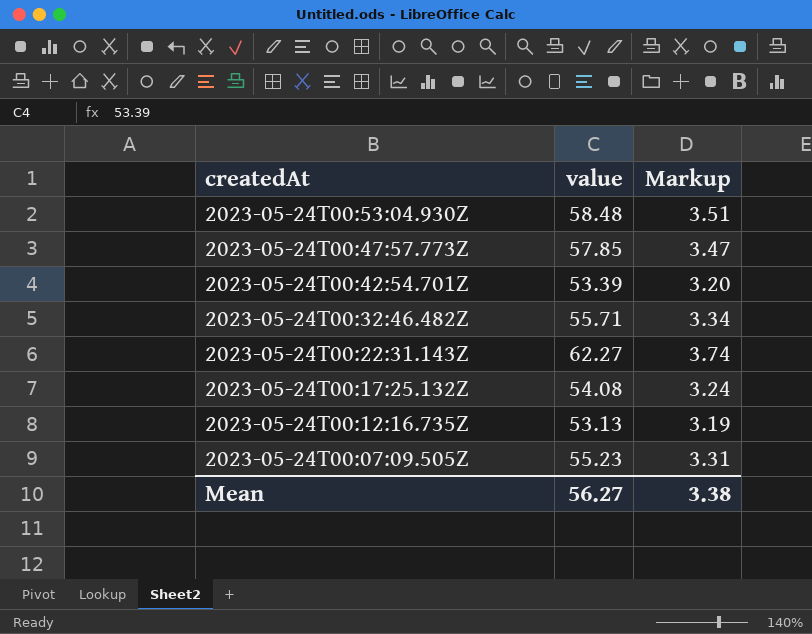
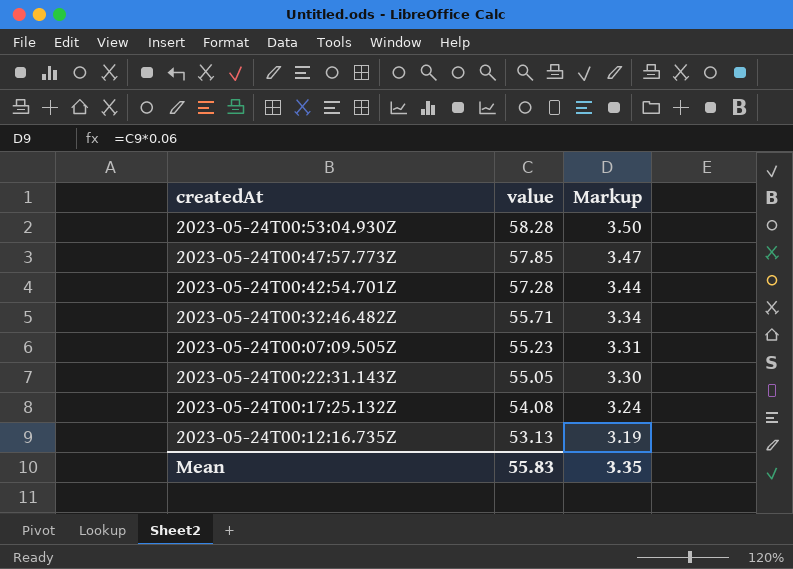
row order: createdAt descending -> value descending
2023-05-24T00:53:04.930Z | value: 58.48 -> 58.28
2023-05-24T00:53:04.930Z | Markup: 3.51 -> 3.50
2023-05-24T00:42:54.701Z | value: 53.39 -> 57.28
2023-05-24T00:42:54.701Z | Markup: 3.20 -> 3.44
2023-05-24T00:22:31.143Z | value: 62.27 -> 55.05
2023-05-24T00:22:31.143Z | Markup: 3.74 -> 3.30
Mean | value: 56.27 -> 55.83
Mean | Markup: 3.38 -> 3.35

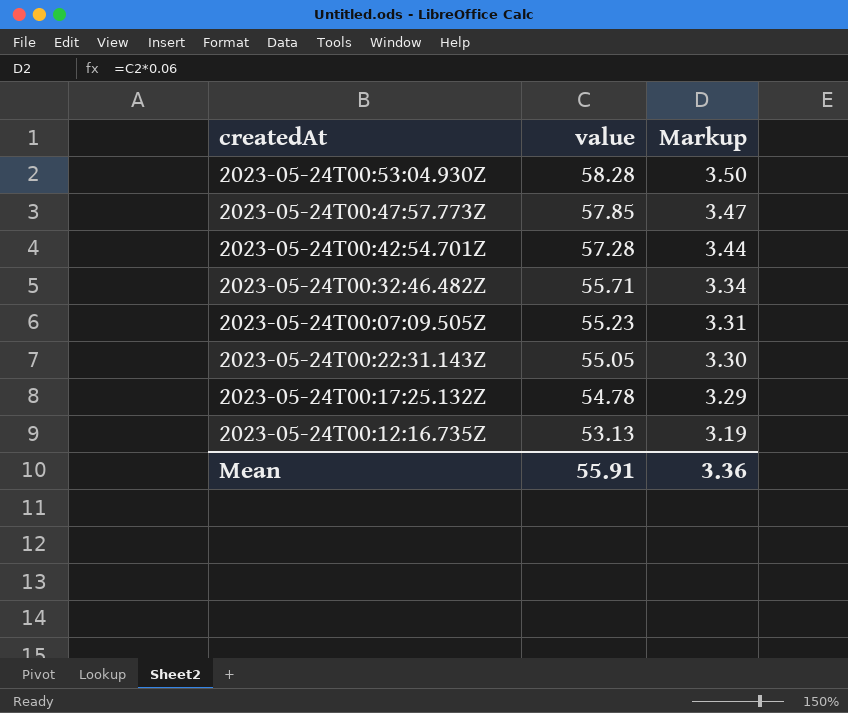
2023-05-24T00:17:25.132Z | value: 54.08 -> 54.78
2023-05-24T00:17:25.132Z | Markup: 3.24 -> 3.29
Mean | value: 55.83 -> 55.91
Mean | Markup: 3.35 -> 3.36

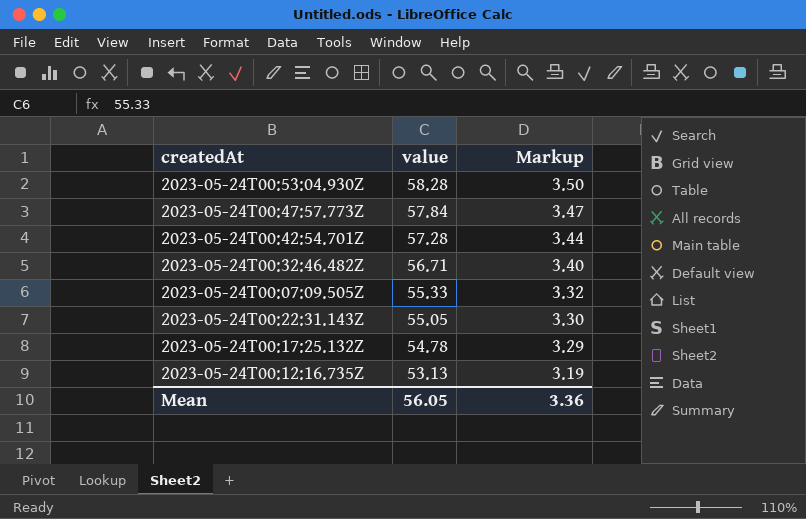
2023-05-24T00:47:57.773Z | value: 57.85 -> 57.84
2023-05-24T00:32:46.482Z | value: 55.71 -> 56.71
2023-05-24T00:32:46.482Z | Markup: 3.34 -> 3.40
2023-05-24T00:07:09.505Z | value: 55.23 -> 55.33
2023-05-24T00:07:09.505Z | Markup: 3.31 -> 3.32
Mean | value: 55.91 -> 56.05

